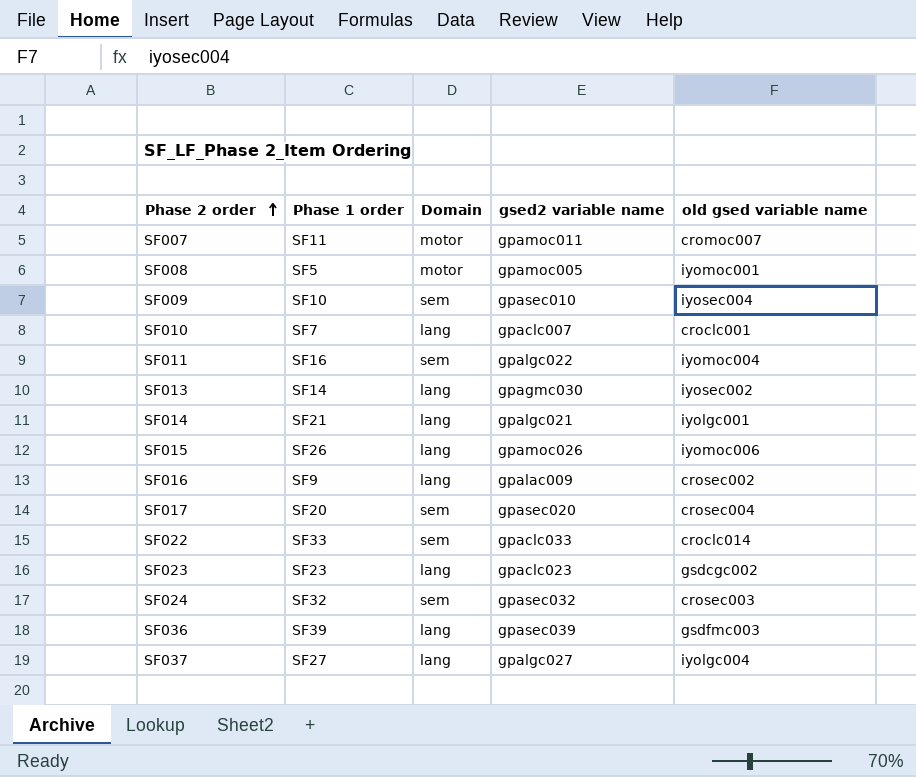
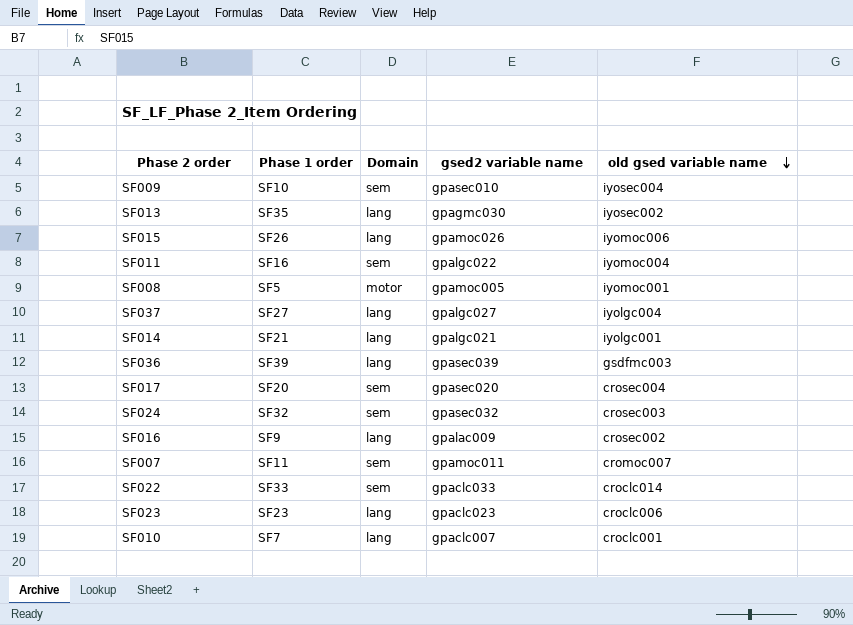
row order: Phase 2 order ascending -> old gsed variable name descending
SF013 | Phase 1 order: SF14 -> SF35
SF007 | Domain: motor -> sem
SF023 | old gsed variable name: gsdcgc002 -> croclc006

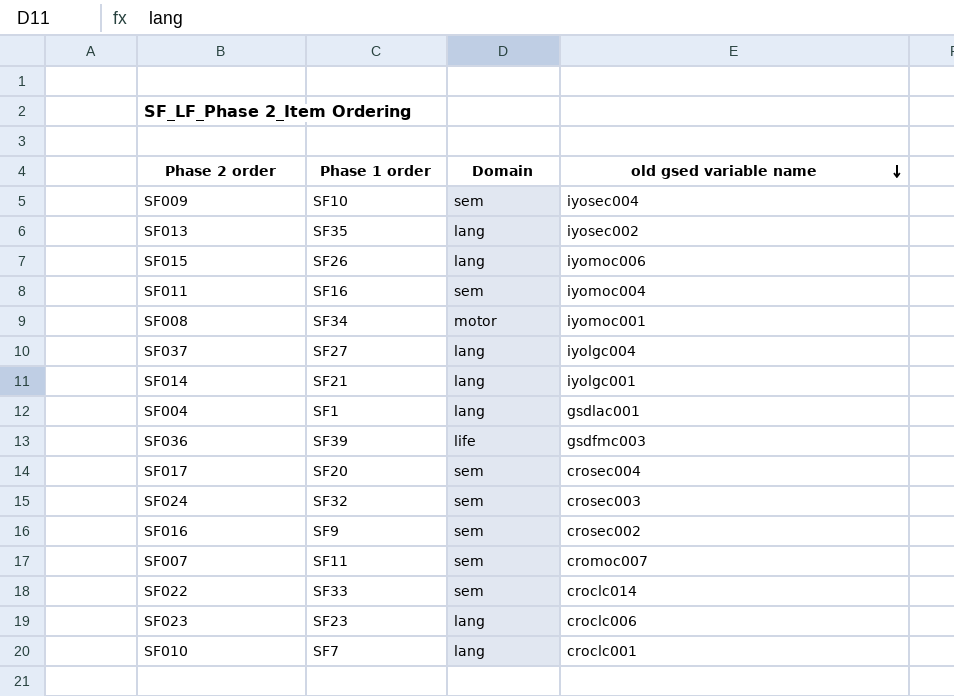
column gsed2 variable name | position: 4 -> none
SF008 | Phase 1 order: SF5 -> SF34
row SF004: none -> SF1 | lang | gsdlac001
SF036 | Domain: lang -> life
SF016 | Domain: lang -> sem

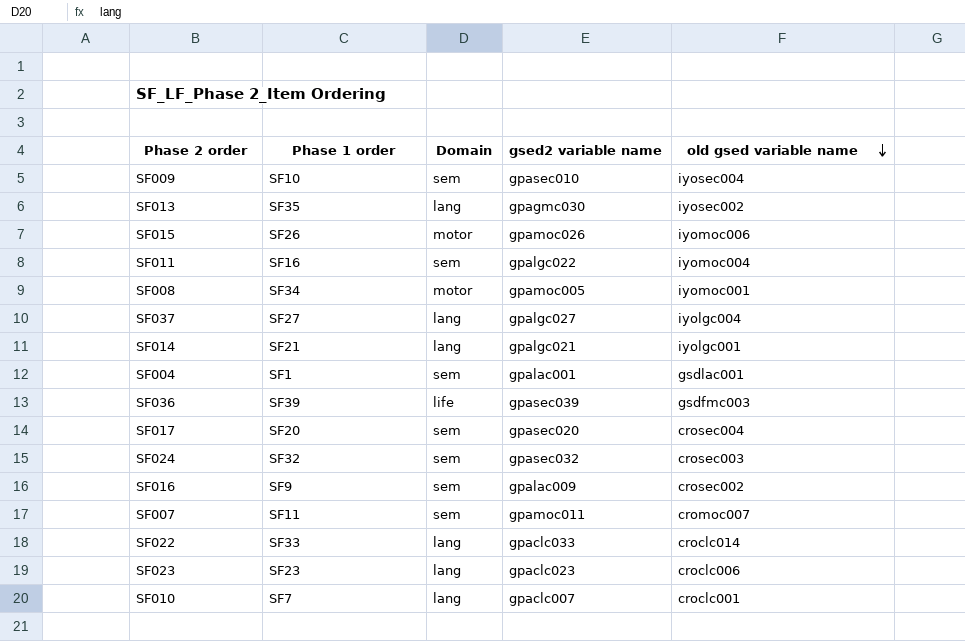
column gsed2 variable name | position: none -> 4
SF015 | Domain: lang -> motor
SF004 | Domain: lang -> sem
SF022 | Domain: sem -> lang

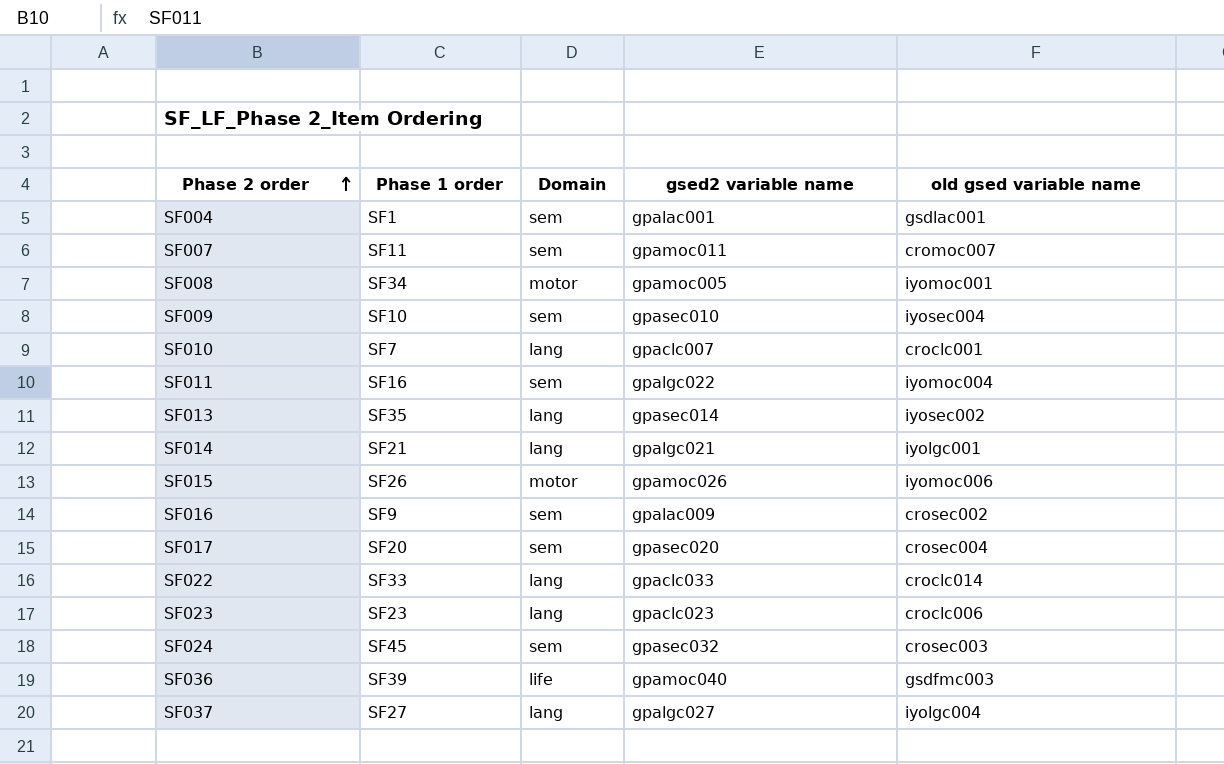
row order: old gsed variable name descending -> Phase 2 order ascending
SF013 | gsed2 variable name: gpagmc030 -> gpasec014
SF024 | Phase 1 order: SF32 -> SF45
SF036 | gsed2 variable name: gpasec039 -> gpamoc040

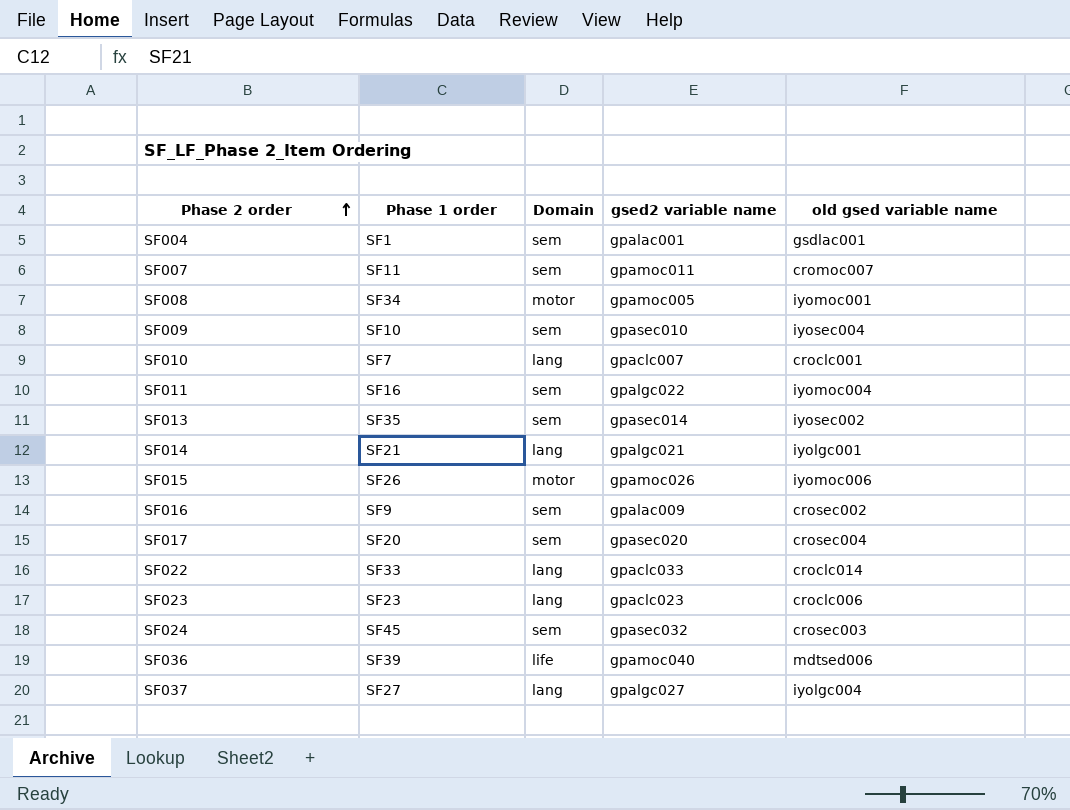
SF013 | Domain: lang -> sem
SF036 | old gsed variable name: gsdfmc003 -> mdtsed006

